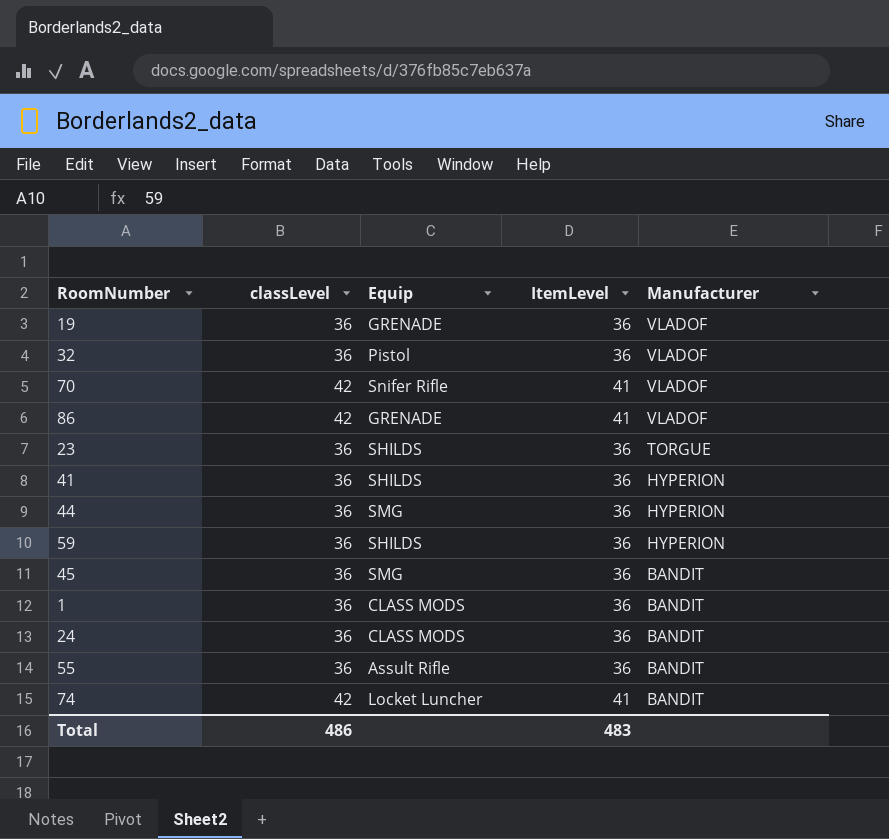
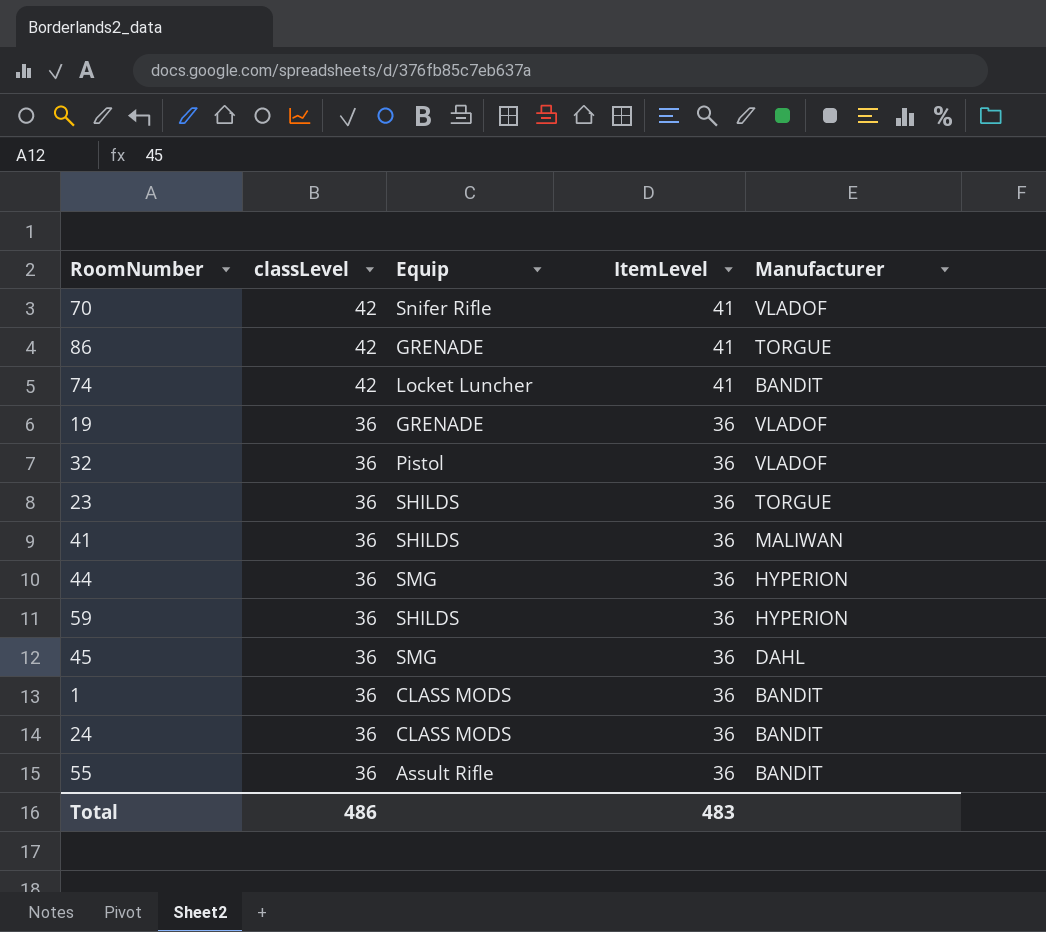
row order: Manufacturer descending -> classLevel descending
86 | Manufacturer: VLADOF -> TORGUE
41 | Manufacturer: HYPERION -> MALIWAN
45 | Manufacturer: BANDIT -> DAHL

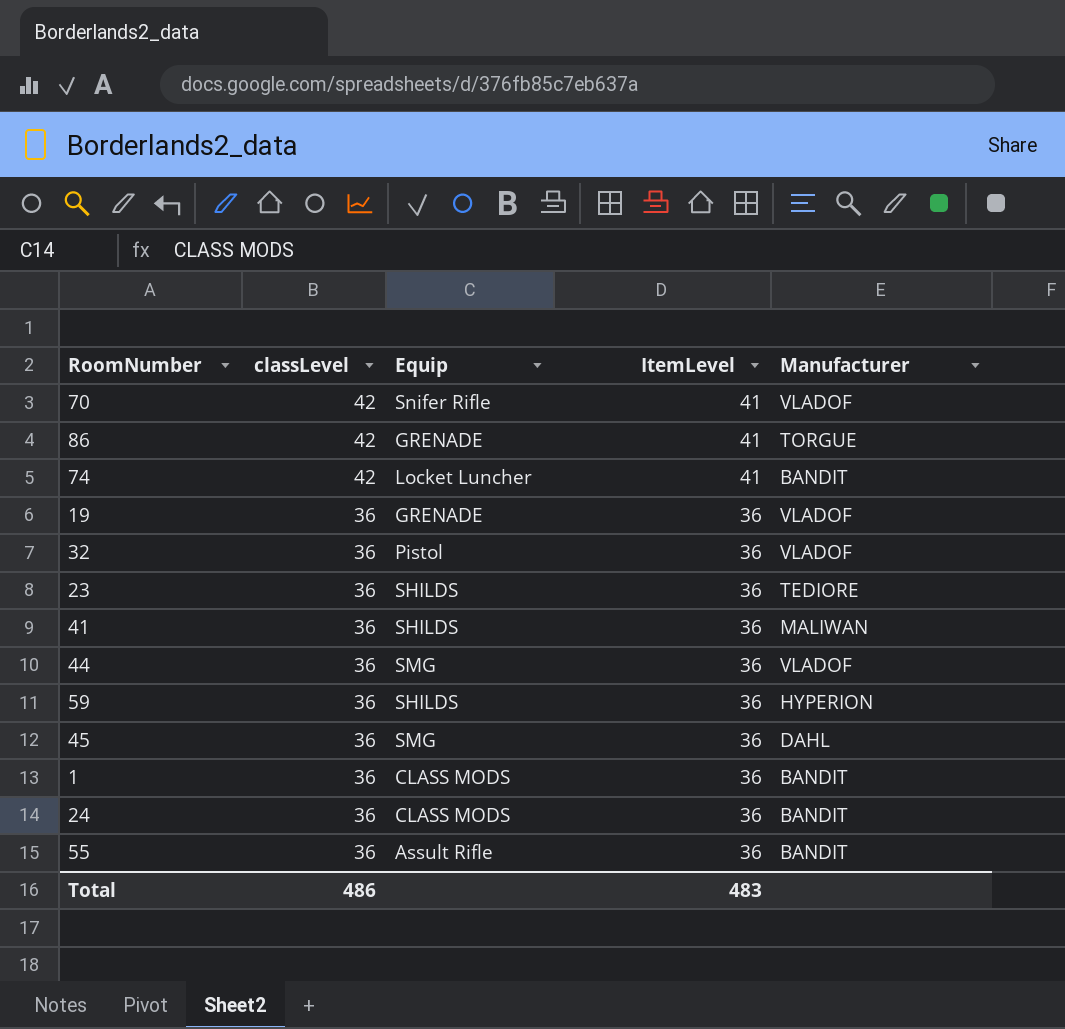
23 | Manufacturer: TORGUE -> TEDIORE
44 | Manufacturer: HYPERION -> VLADOF

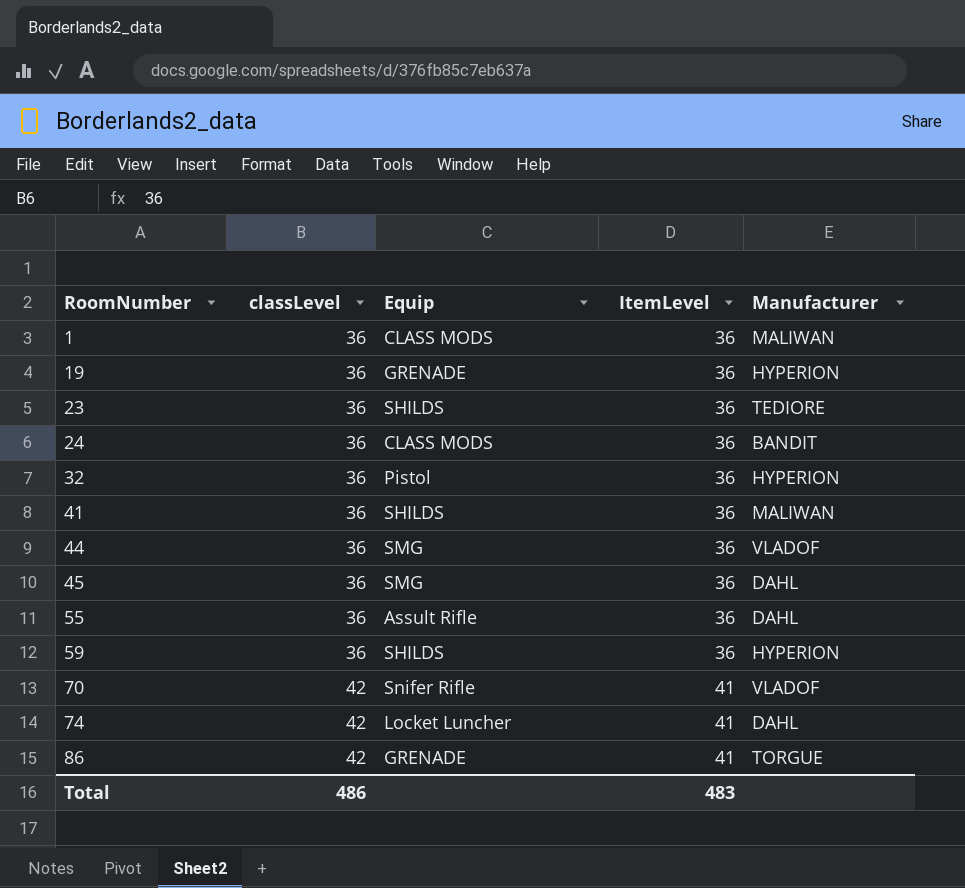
row order: classLevel descending -> RoomNumber ascending
1 | Manufacturer: BANDIT -> MALIWAN
19 | Manufacturer: VLADOF -> HYPERION
32 | Manufacturer: VLADOF -> HYPERION
55 | Manufacturer: BANDIT -> DAHL
74 | Manufacturer: BANDIT -> DAHL

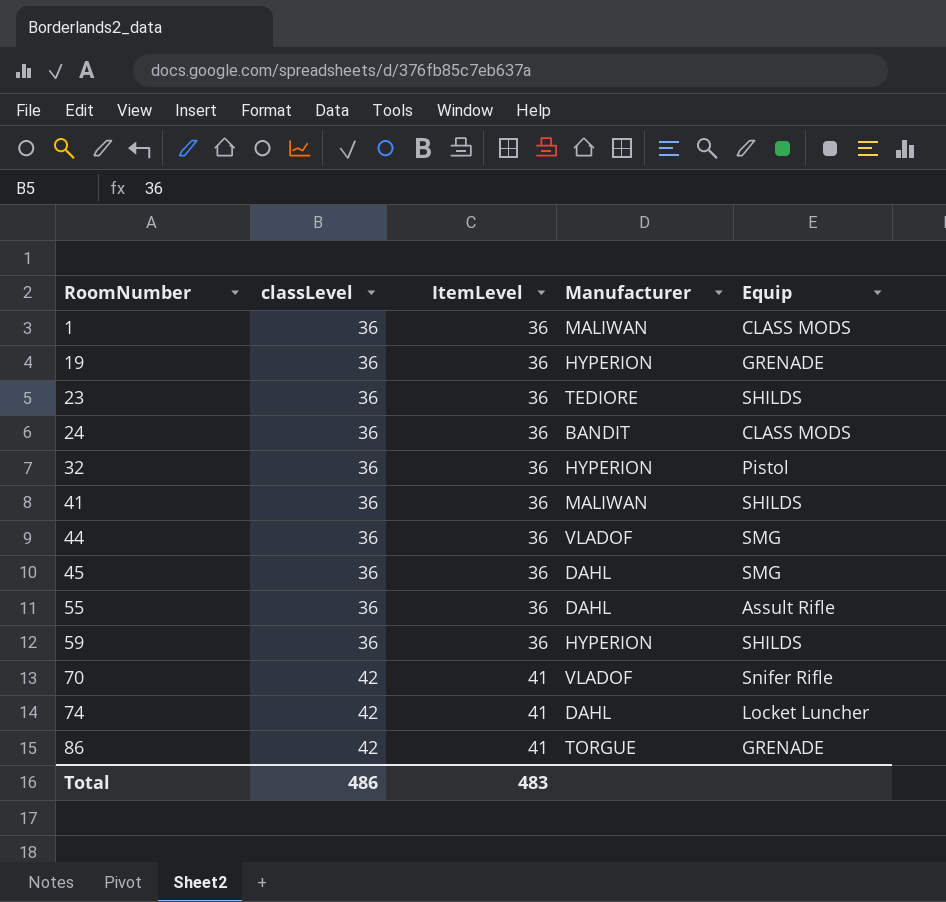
column Equip | position: 3 -> 5

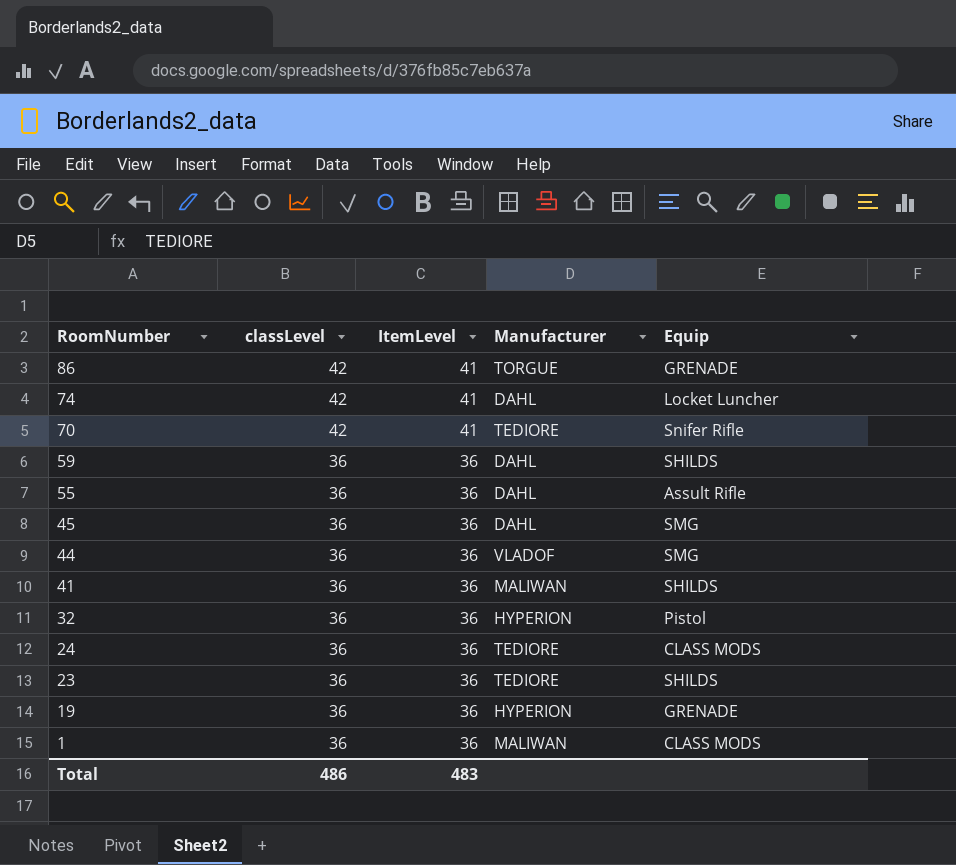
row order: RoomNumber ascending -> RoomNumber descending
70 | Manufacturer: VLADOF -> TEDIORE
59 | Manufacturer: HYPERION -> DAHL
24 | Manufacturer: BANDIT -> TEDIORE

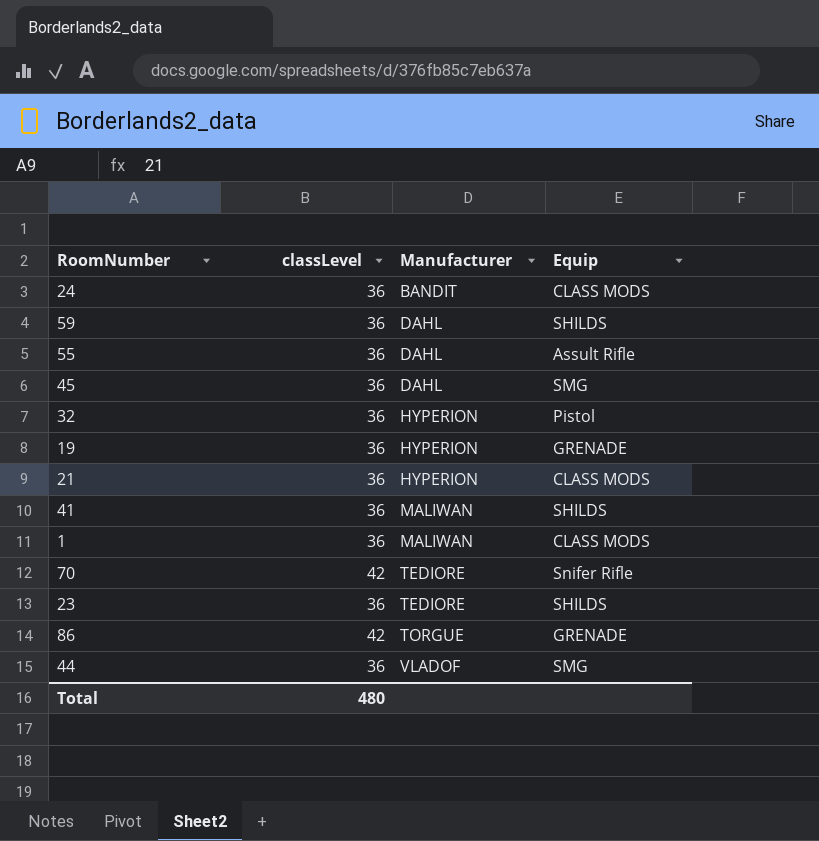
row order: RoomNumber descending -> Manufacturer ascending
column ItemLevel | position: 3 -> none
row 74: 42 | 41 | DAHL | Locket Luncher -> none
24 | Manufacturer: TEDIORE -> BANDIT
row 21: none -> 36 | HYPERION | CLASS MODS
Total | classLevel: 486 -> 480

